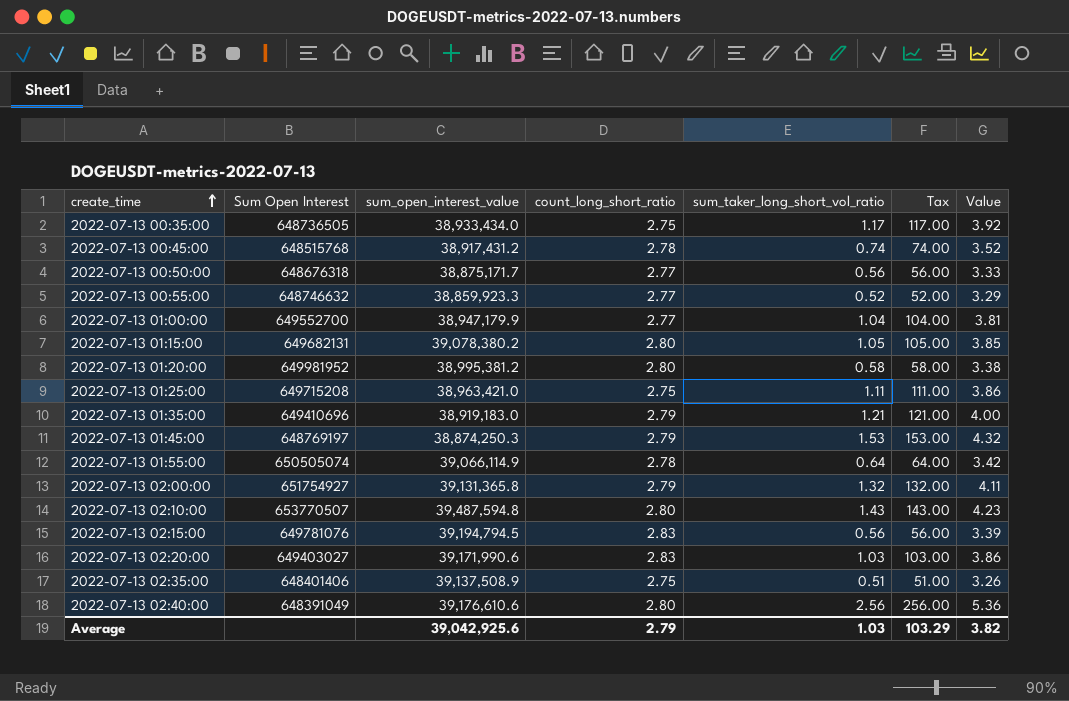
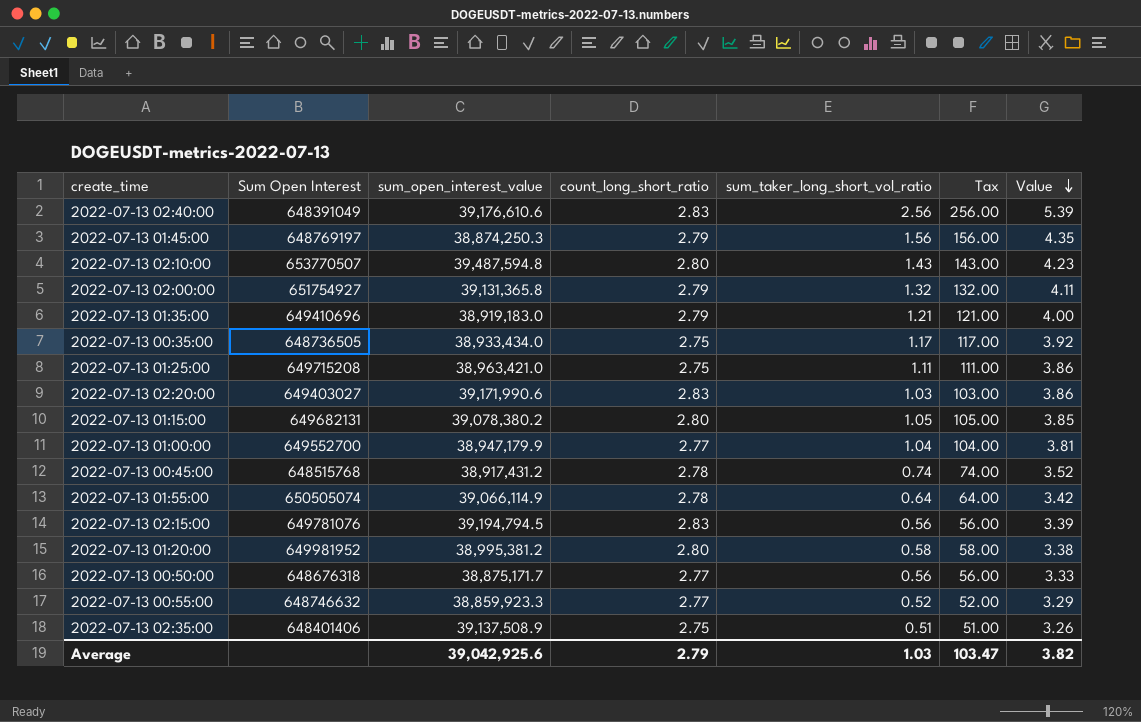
row order: create_time ascending -> Value descending
2022-07-13 02:40:00 | count_long_short_ratio: 2.80 -> 2.83
2022-07-13 02:40:00 | Value: 5.36 -> 5.39
2022-07-13 01:45:00 | sum_taker_long_short_vol_ratio: 1.53 -> 1.56
2022-07-13 01:45:00 | Tax: 153.00 -> 156.00
2022-07-13 01:45:00 | Value: 4.32 -> 4.35
Average | Tax: 103.29 -> 103.47

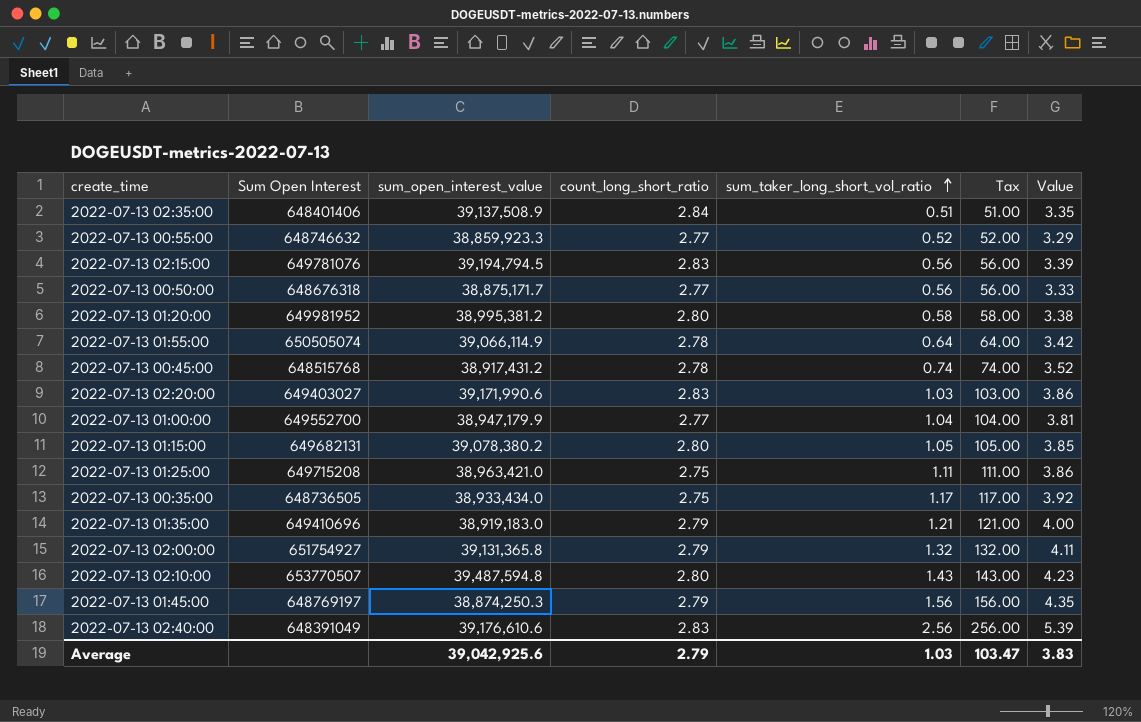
row order: Value descending -> sum_taker_long_short_vol_ratio ascending
2022-07-13 02:35:00 | count_long_short_ratio: 2.75 -> 2.84
2022-07-13 02:35:00 | Value: 3.26 -> 3.35
Average | Value: 3.82 -> 3.83

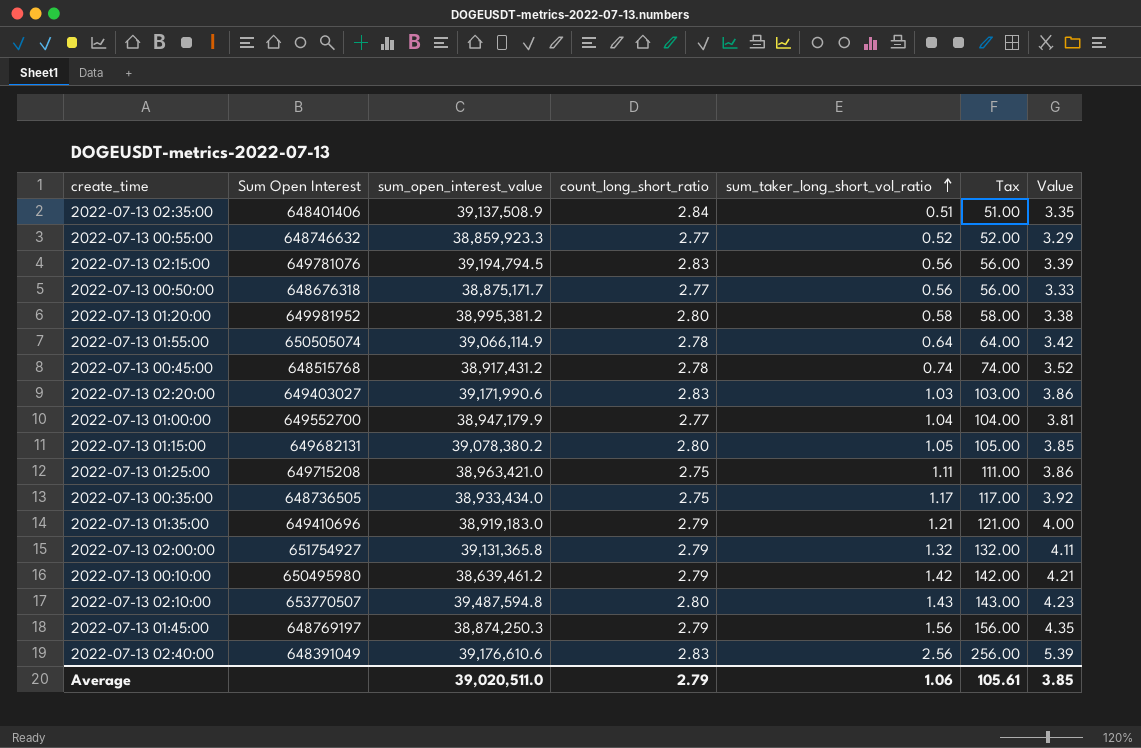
row 2022-07-13 00:10:00: none -> 650495980 | 38,639,461.2 | 2.79 | 1.42 | 142.00 | 4.21
Average | sum_open_interest_value: 39,042,925.6 -> 39,020,511.0
Average | sum_taker_long_short_vol_ratio: 1.03 -> 1.06
Average | Tax: 103.47 -> 105.61
Average | Value: 3.83 -> 3.85

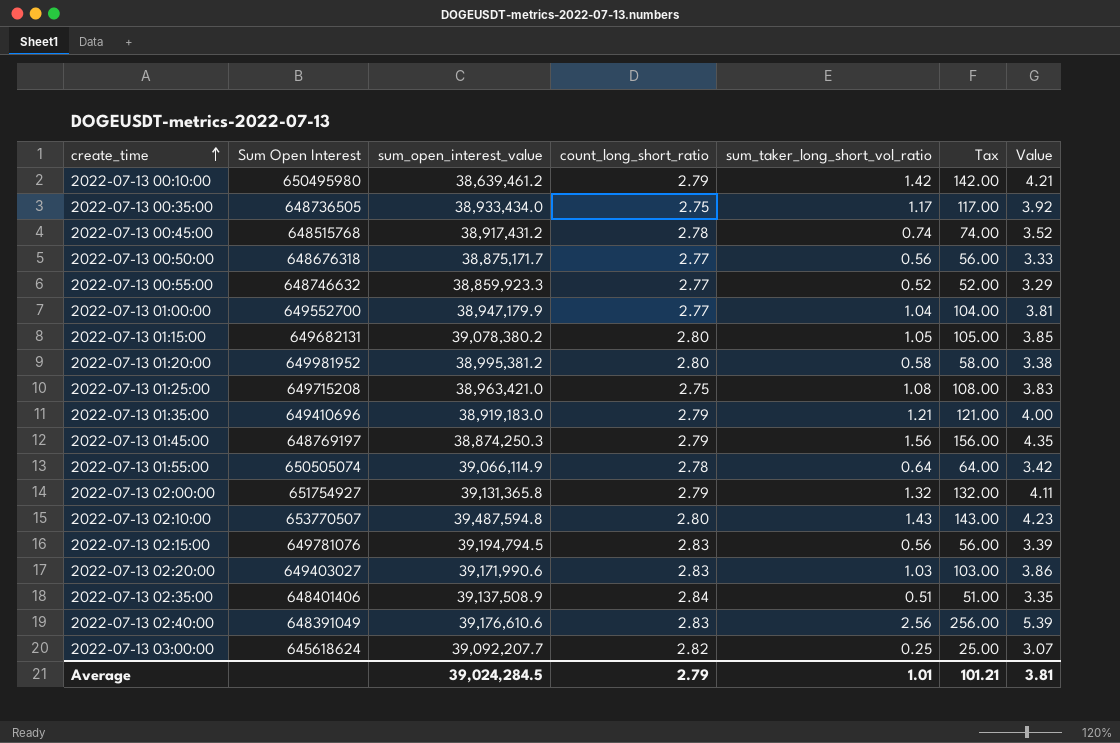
row order: sum_taker_long_short_vol_ratio ascending -> create_time ascending
2022-07-13 01:25:00 | sum_taker_long_short_vol_ratio: 1.11 -> 1.08
2022-07-13 01:25:00 | Tax: 111.00 -> 108.00
2022-07-13 01:25:00 | Value: 3.86 -> 3.83
row 2022-07-13 03:00:00: none -> 645618624 | 39,092,207.7 | 2.82 | 0.25 | 25.00 | 3.07
Average | sum_open_interest_value: 39,020,511.0 -> 39,024,284.5
Average | sum_taker_long_short_vol_ratio: 1.06 -> 1.01
Average | Tax: 105.61 -> 101.21
Average | Value: 3.85 -> 3.81

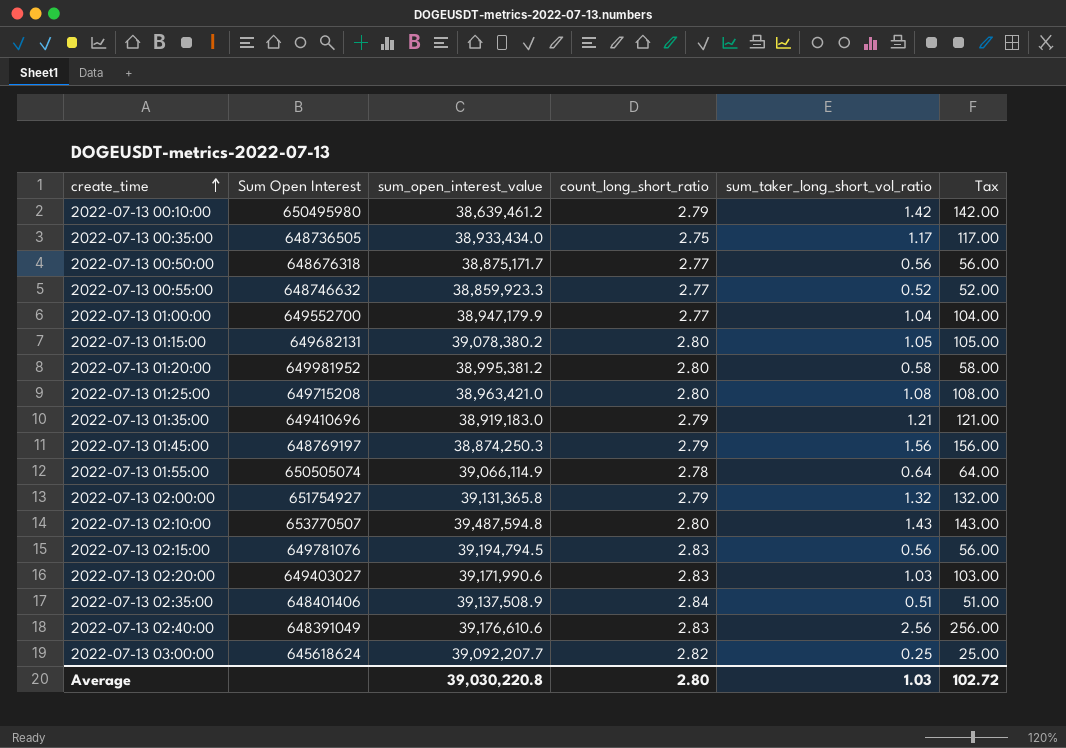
column Value | formula: [count_long_short_ratio] + [sum_taker_long_short_vol_ratio] -> none
row 2022-07-13 00:45:00: 648515768 | 38,917,431.2 | 2.78 | 0.74 | 74.00 | 3.52 -> none
2022-07-13 01:25:00 | count_long_short_ratio: 2.75 -> 2.80
Average | sum_open_interest_value: 39,024,284.5 -> 39,030,220.8
Average | count_long_short_ratio: 2.79 -> 2.80
Average | sum_taker_long_short_vol_ratio: 1.01 -> 1.03
Average | Tax: 101.21 -> 102.72

